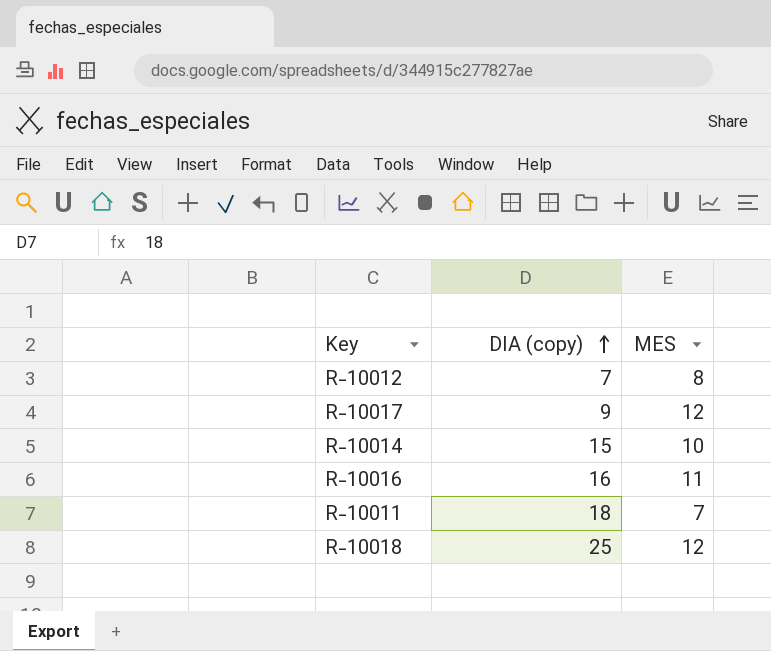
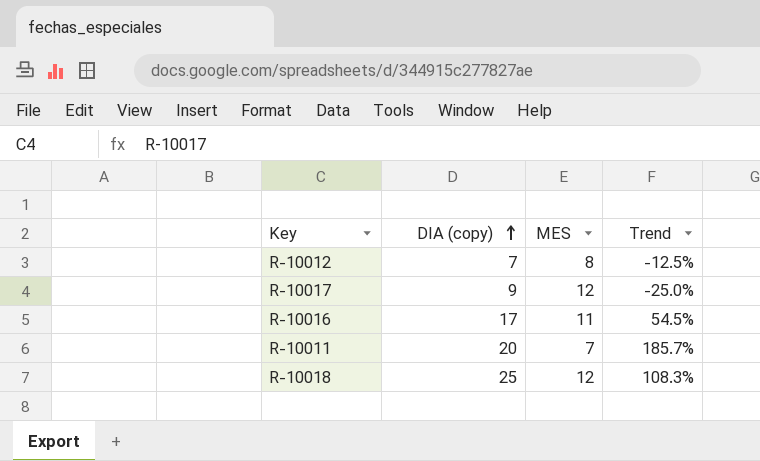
column Trend | formula: none -> ([DIA (copy)] - [MES]) / [MES]
row R-10014: 15 | 10 -> none
R-10016 | DIA (copy): 16 -> 17
R-10011 | DIA (copy): 18 -> 20

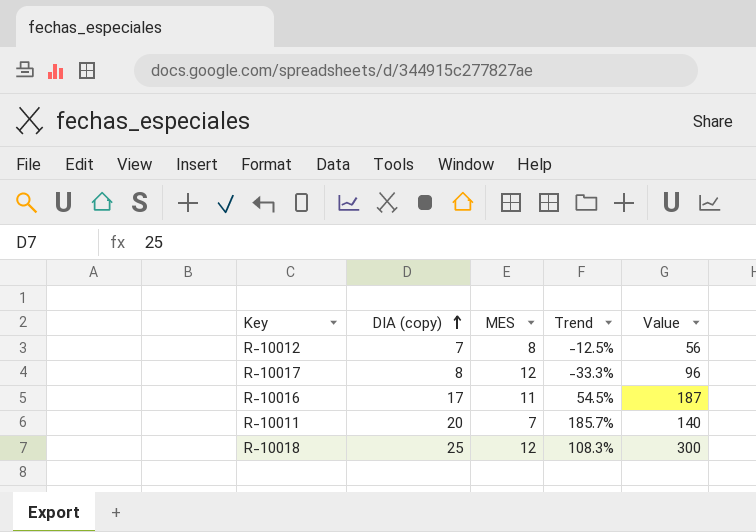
column Value | formula: none -> [DIA (copy)] * [MES]
R-10017 | DIA (copy): 9 -> 8
R-10017 | Trend: -25.0% -> -33.3%

